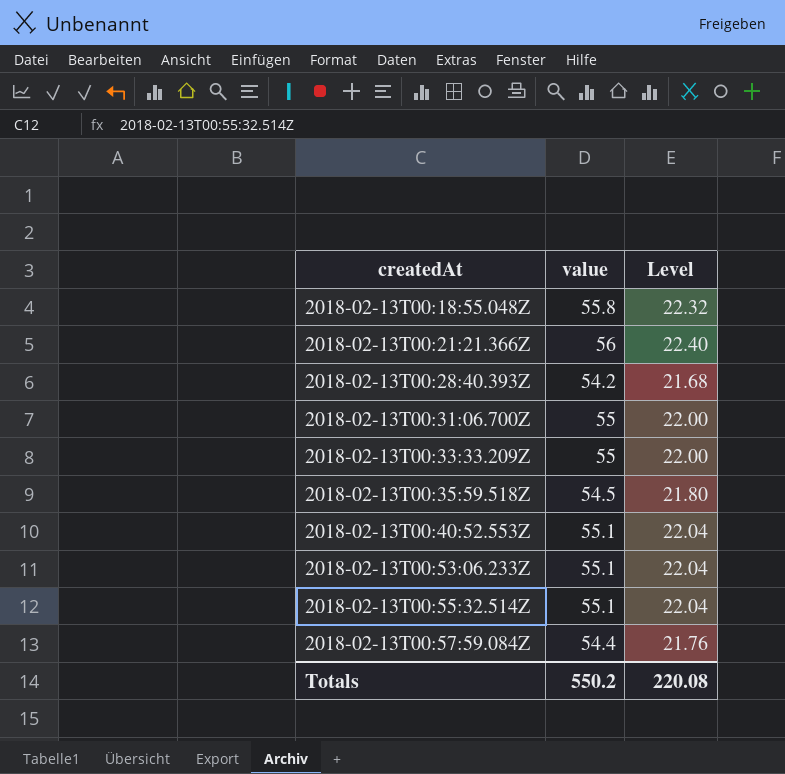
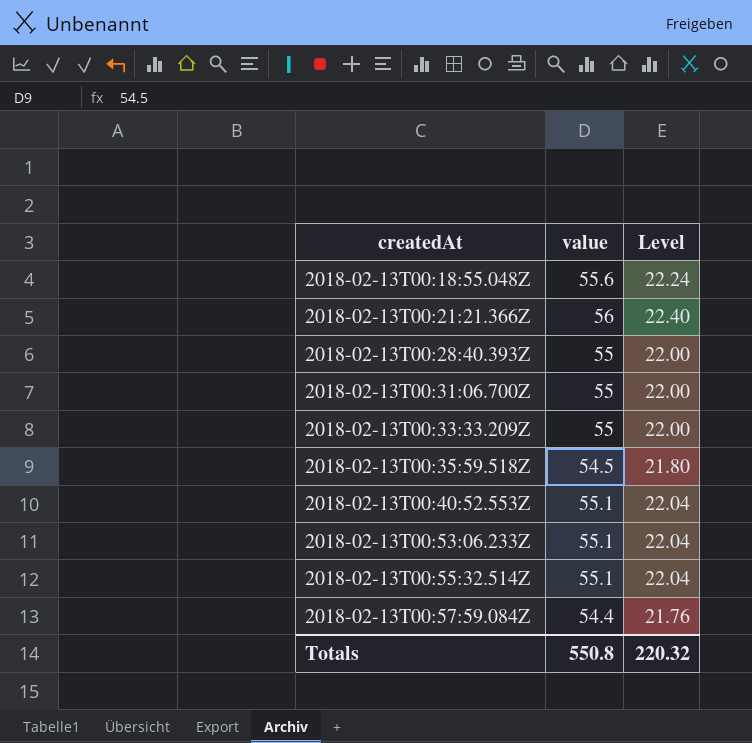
2018-02-13T00:18:55.048Z | value: 55.8 -> 55.6
2018-02-13T00:18:55.048Z | Level: 22.32 -> 22.24
2018-02-13T00:28:40.393Z | value: 54.2 -> 55
2018-02-13T00:28:40.393Z | Level: 21.68 -> 22.00
Totals | value: 550.2 -> 550.8
Totals | Level: 220.08 -> 220.32

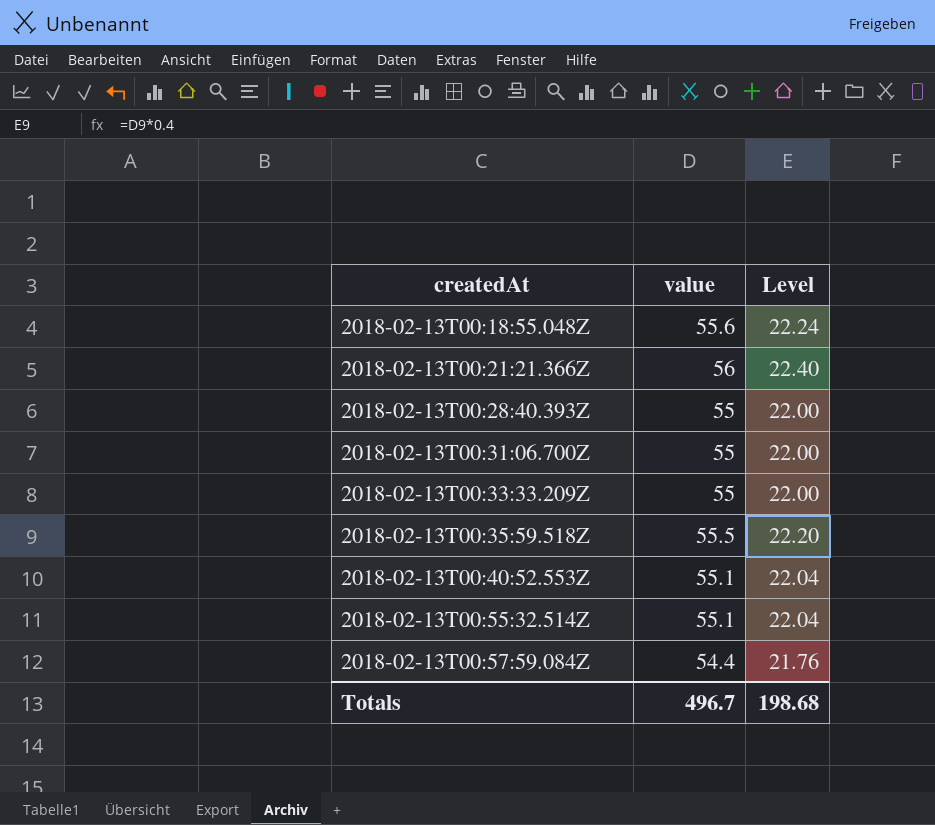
row 2018-02-13T00:53:06.233Z: 55.1 | 22.04 -> none
2018-02-13T00:35:59.518Z | value: 54.5 -> 55.5
2018-02-13T00:35:59.518Z | Level: 21.80 -> 22.20
Totals | value: 550.8 -> 496.7
Totals | Level: 220.32 -> 198.68

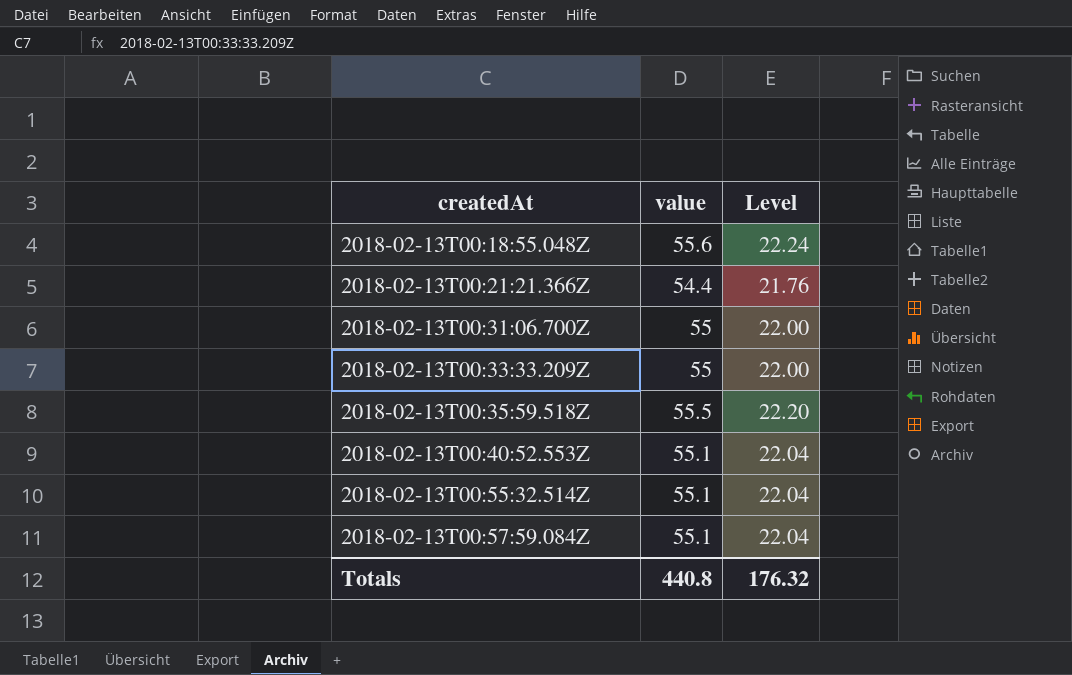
row 2018-02-13T00:28:40.393Z: 55 | 22.00 -> none
2018-02-13T00:21:21.366Z | value: 56 -> 54.4
2018-02-13T00:21:21.366Z | Level: 22.40 -> 21.76
2018-02-13T00:57:59.084Z | value: 54.4 -> 55.1
2018-02-13T00:57:59.084Z | Level: 21.76 -> 22.04
Totals | value: 496.7 -> 440.8
Totals | Level: 198.68 -> 176.32

